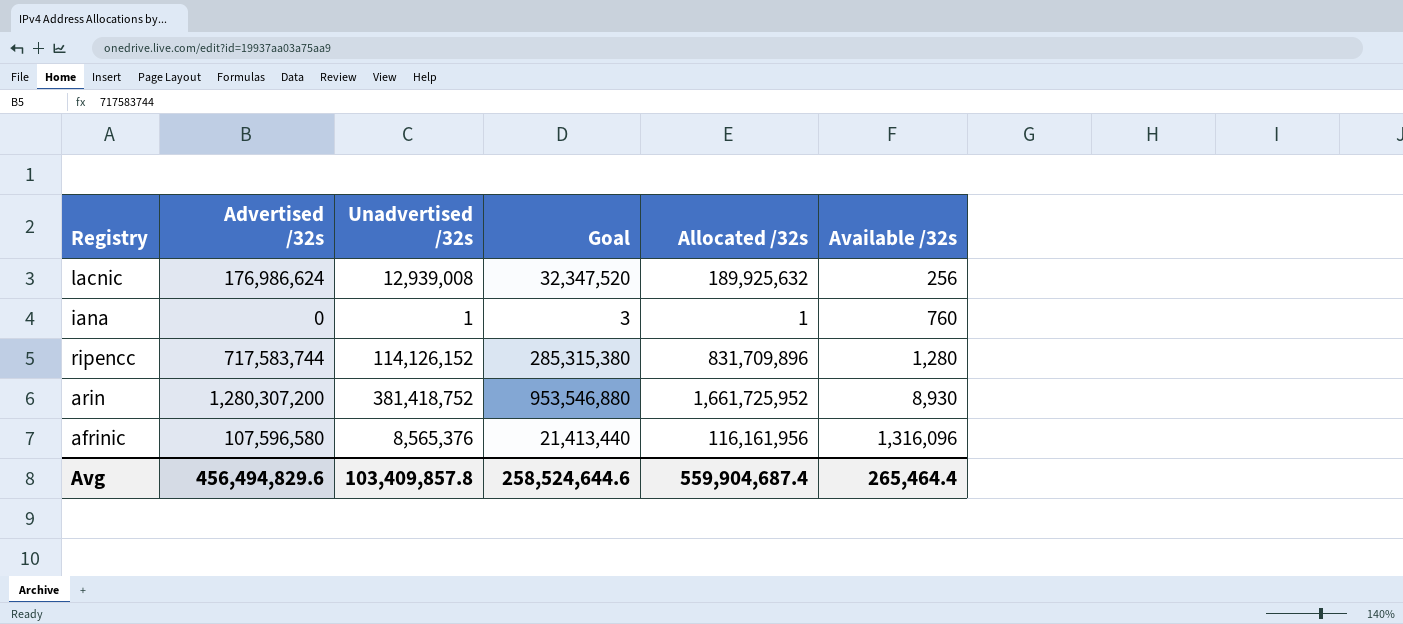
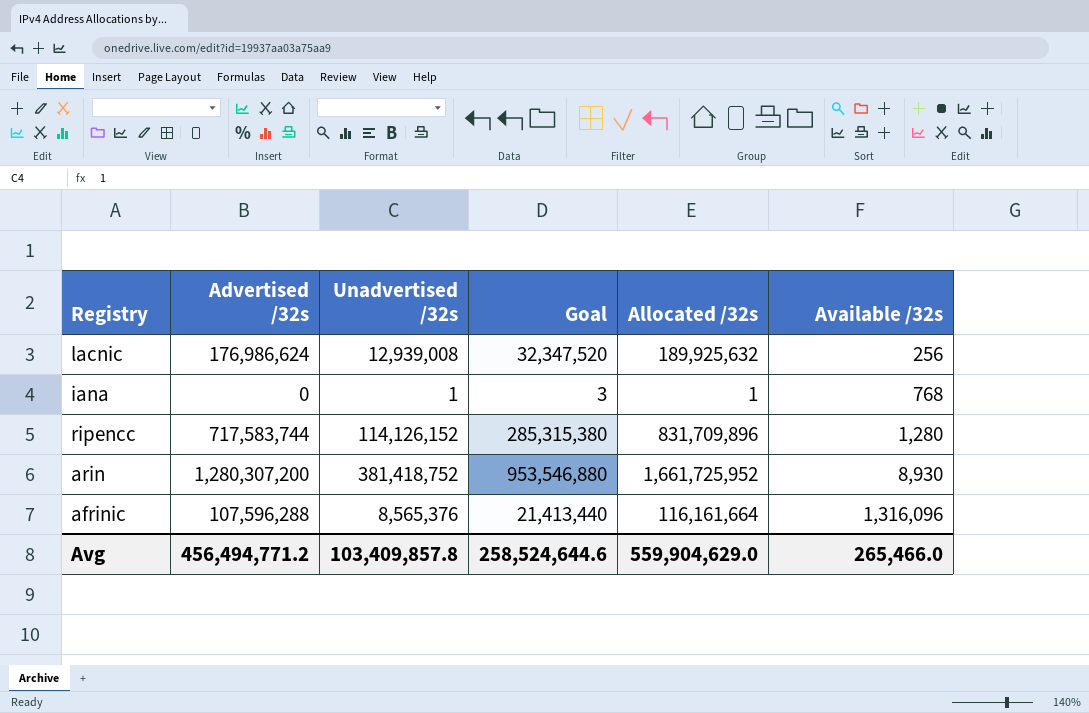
iana | Available /32s: 760 -> 768
afrinic | Advertised /32s: 107,596,580 -> 107,596,288
afrinic | Allocated /32s: 116,161,956 -> 116,161,664
Avg | Advertised /32s: 456,494,829.6 -> 456,494,771.2
Avg | Allocated /32s: 559,904,687.4 -> 559,904,629.0
Avg | Available /32s: 265,464.4 -> 265,466.0

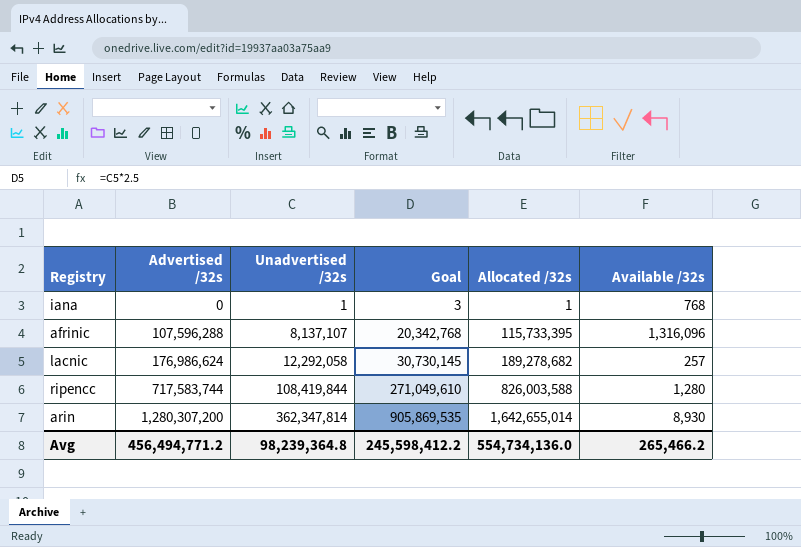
row order: Available /32s ascending -> Advertised /32s ascending
afrinic | Unadvertised /32s: 8,565,376 -> 8,137,107
afrinic | Goal: 21,413,440 -> 20,342,768
afrinic | Allocated /32s: 116,161,664 -> 115,733,395
lacnic | Unadvertised /32s: 12,939,008 -> 12,292,058
lacnic | Goal: 32,347,520 -> 30,730,145
lacnic | Allocated /32s: 189,925,632 -> 189,278,682
lacnic | Available /32s: 256 -> 257
ripencc | Unadvertised /32s: 114,126,152 -> 108,419,844
ripencc | Goal: 285,315,380 -> 271,049,610
ripencc | Allocated /32s: 831,709,896 -> 826,003,588
arin | Unadvertised /32s: 381,418,752 -> 362,347,814
arin | Goal: 953,546,880 -> 905,869,535
arin | Allocated /32s: 1,661,725,952 -> 1,642,655,014
Avg | Unadvertised /32s: 103,409,857.8 -> 98,239,364.8
Avg | Goal: 258,524,644.6 -> 245,598,412.2
Avg | Allocated /32s: 559,904,629.0 -> 554,734,136.0
Avg | Available /32s: 265,466.0 -> 265,466.2

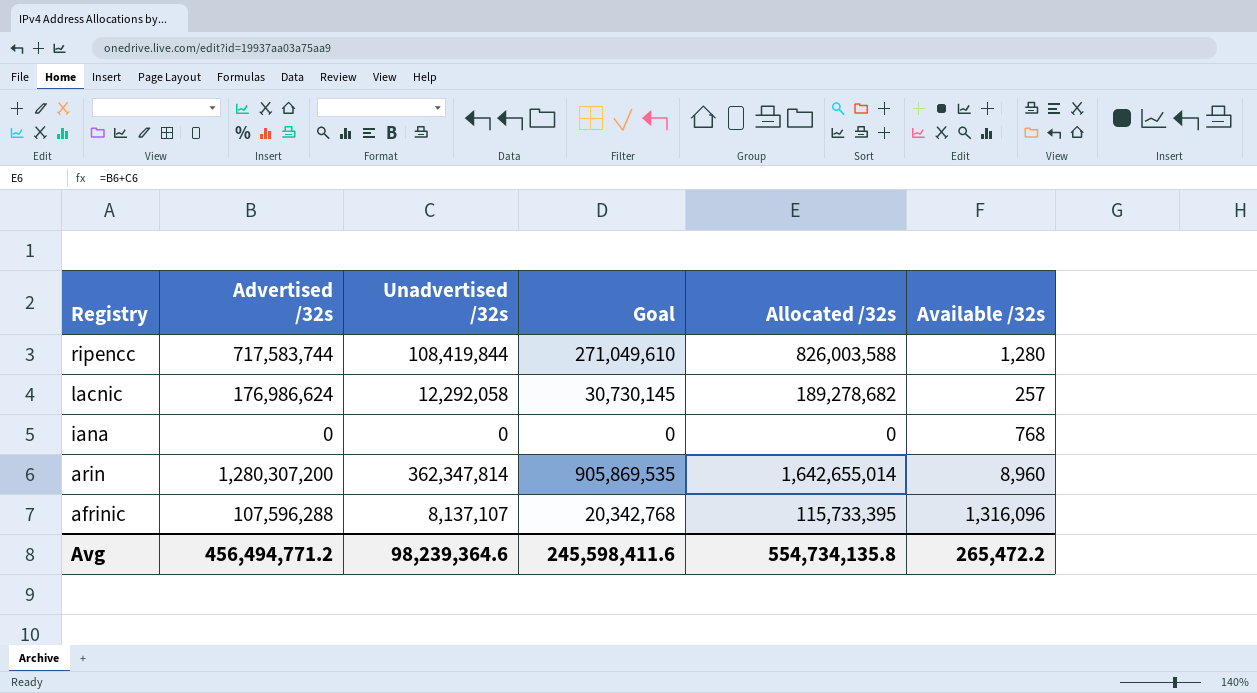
row order: Advertised /32s ascending -> Registry descending
iana | Unadvertised /32s: 1 -> 0
iana | Goal: 3 -> 0
iana | Allocated /32s: 1 -> 0
arin | Available /32s: 8,930 -> 8,960
Avg | Unadvertised /32s: 98,239,364.8 -> 98,239,364.6
Avg | Goal: 245,598,412.2 -> 245,598,411.6
Avg | Allocated /32s: 554,734,136.0 -> 554,734,135.8
Avg | Available /32s: 265,466.2 -> 265,472.2

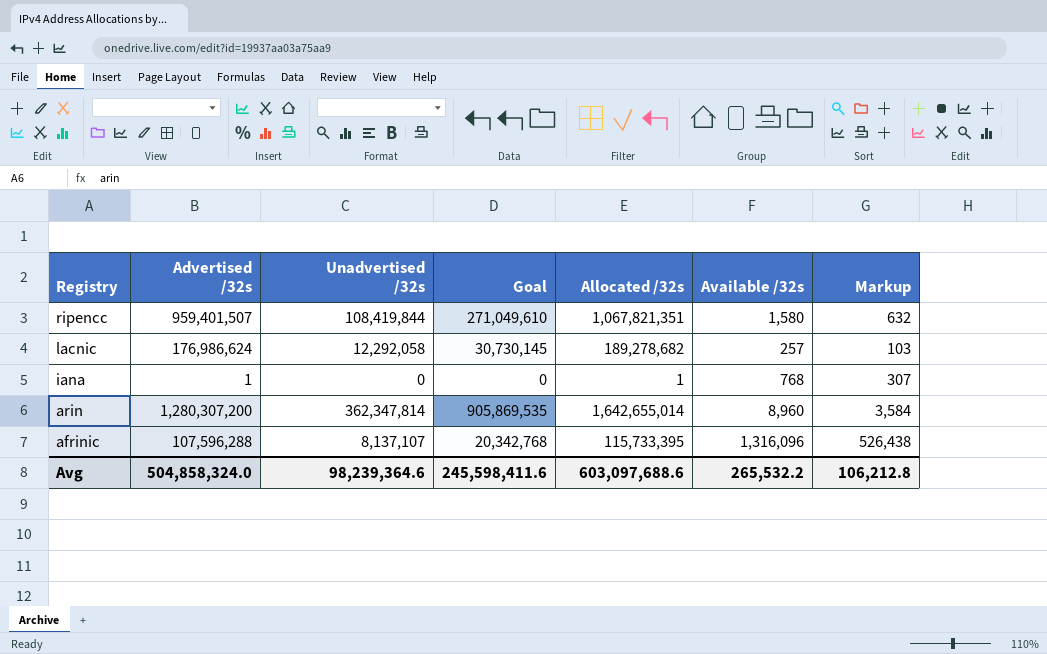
column Markup | formula: none -> [Available /32s] * 0.4
ripencc | Advertised /32s: 717,583,744 -> 959,401,507
ripencc | Allocated /32s: 826,003,588 -> 1,067,821,351
ripencc | Available /32s: 1,280 -> 1,580
iana | Advertised /32s: 0 -> 1
iana | Allocated /32s: 0 -> 1
Avg | Advertised /32s: 456,494,771.2 -> 504,858,324.0
Avg | Allocated /32s: 554,734,135.8 -> 603,097,688.6
Avg | Available /32s: 265,472.2 -> 265,532.2

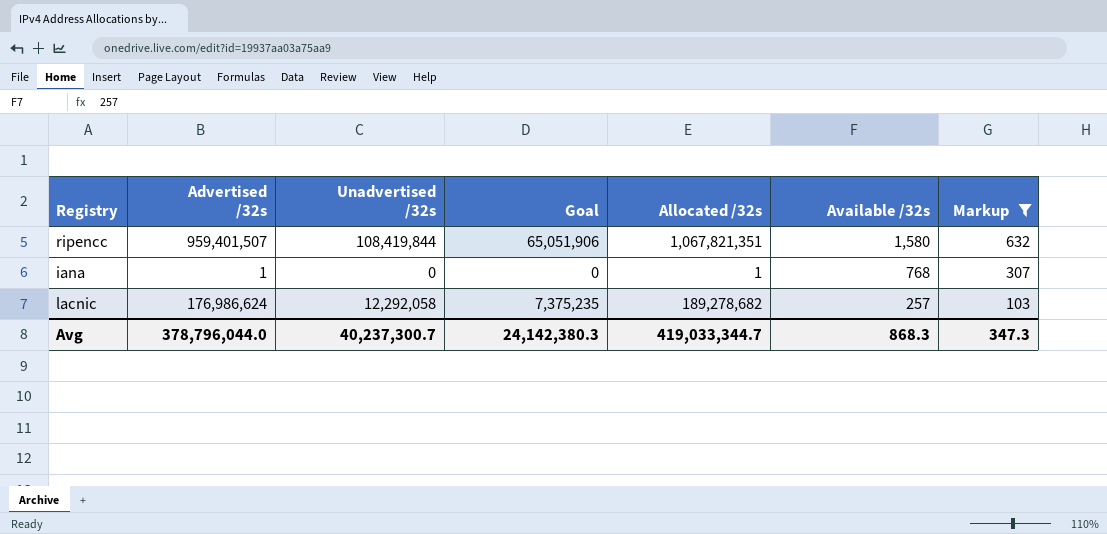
filter: none -> Markup <= 632
row order: Registry descending -> Available /32s descending
column Goal | formula: [Unadvertised /32s] * 2.5 -> [Unadvertised /32s] * 0.6
Avg | Advertised /32s: 504,858,324.0 -> 378,796,044.0
Avg | Unadvertised /32s: 98,239,364.6 -> 40,237,300.7
Avg | Goal: 245,598,411.6 -> 24,142,380.3
Avg | Allocated /32s: 603,097,688.6 -> 419,033,344.7
Avg | Available /32s: 265,532.2 -> 868.3
Avg | Markup: 106,212.8 -> 347.3

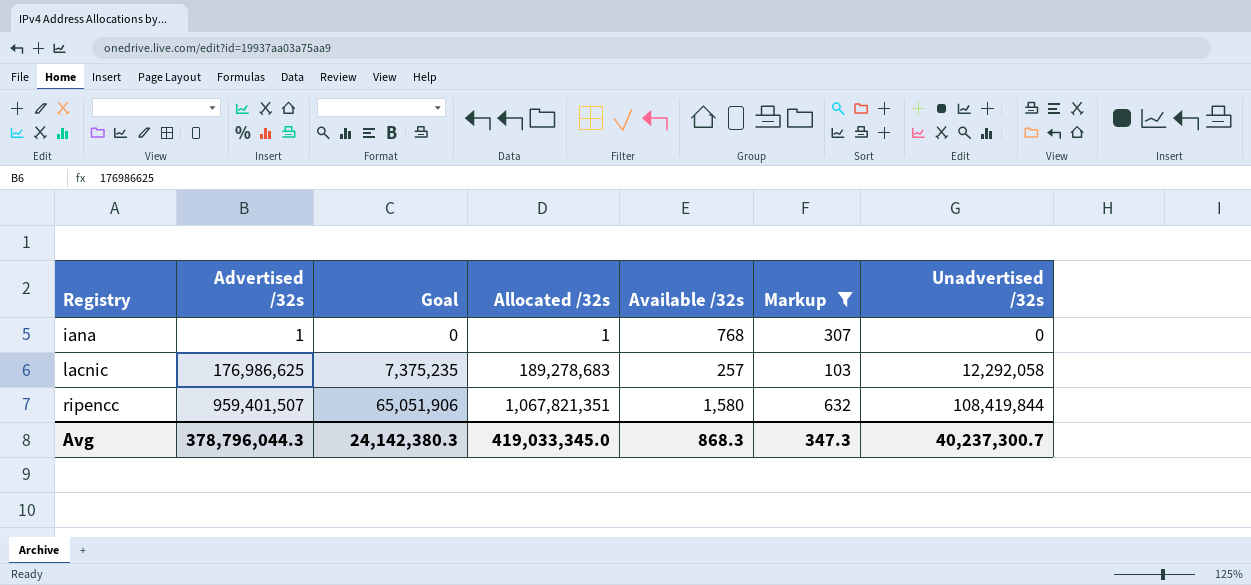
row order: Available /32s descending -> Registry ascending
column Unadvertised /32s | position: 3 -> 7
lacnic | Advertised /32s: 176,986,624 -> 176,986,625
lacnic | Allocated /32s: 189,278,682 -> 189,278,683
Avg | Advertised /32s: 378,796,044.0 -> 378,796,044.3
Avg | Allocated /32s: 419,033,344.7 -> 419,033,345.0

